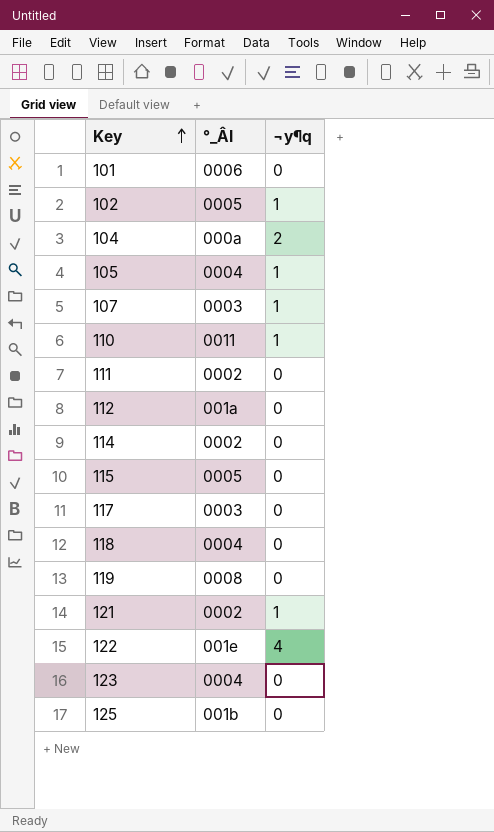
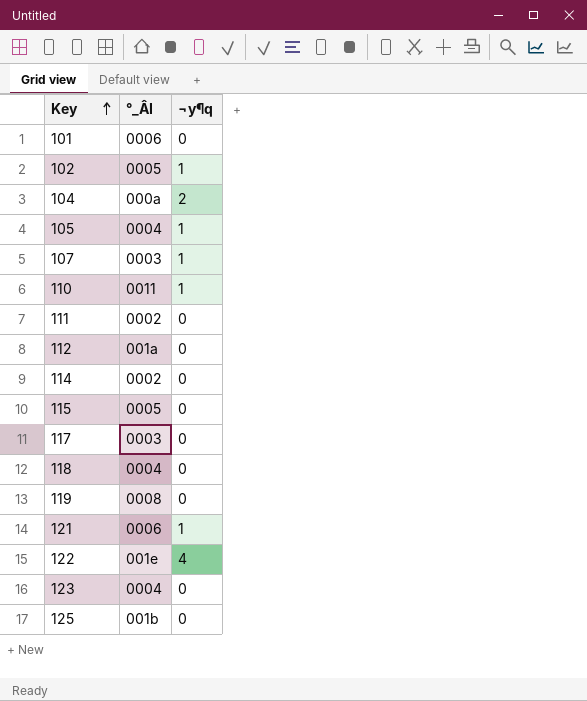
121 | °_ÂI: 0002 -> 0006

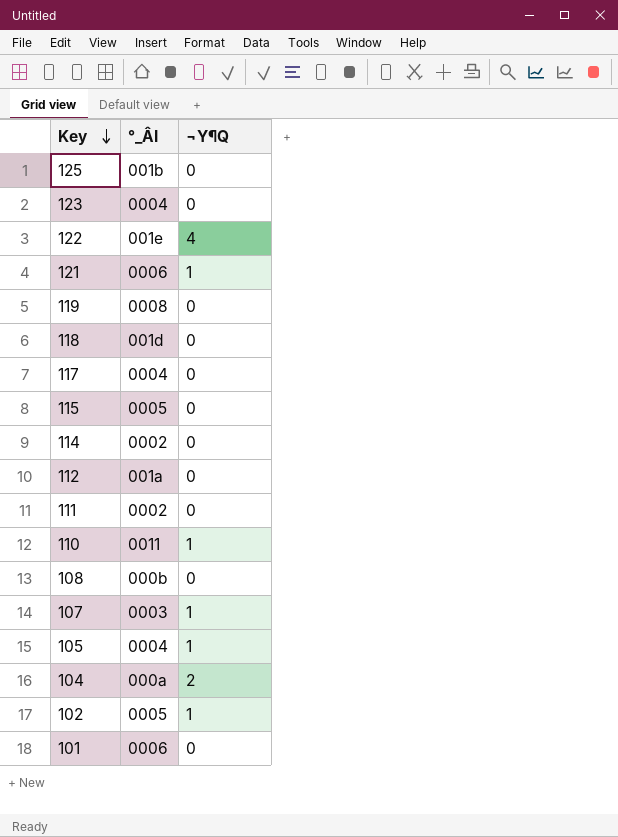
row order: Key ascending -> Key descending
column name: ¬y¶q -> ¬Y¶Q
118 | °_ÂI: 0004 -> 001d
117 | °_ÂI: 0003 -> 0004
row 108: none -> 000b | 0

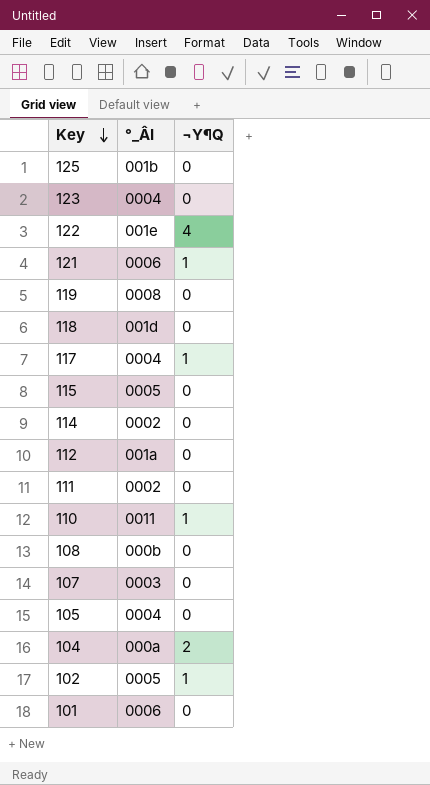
117 | ¬Y¶Q: 0 -> 1
107 | ¬Y¶Q: 1 -> 0
105 | ¬Y¶Q: 1 -> 0

